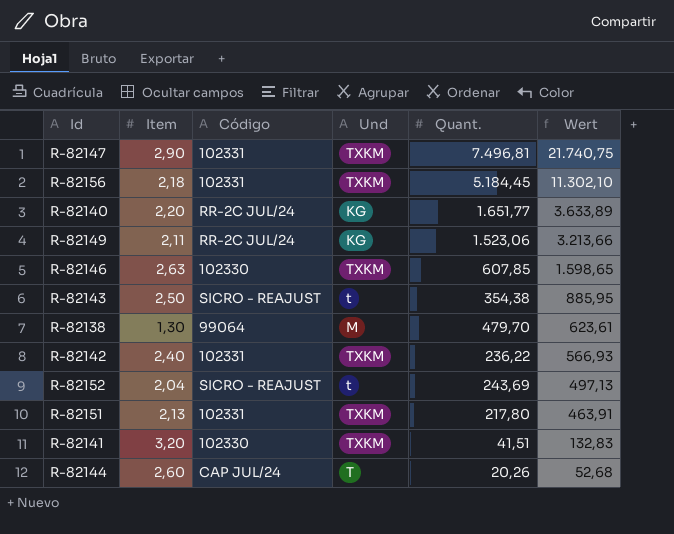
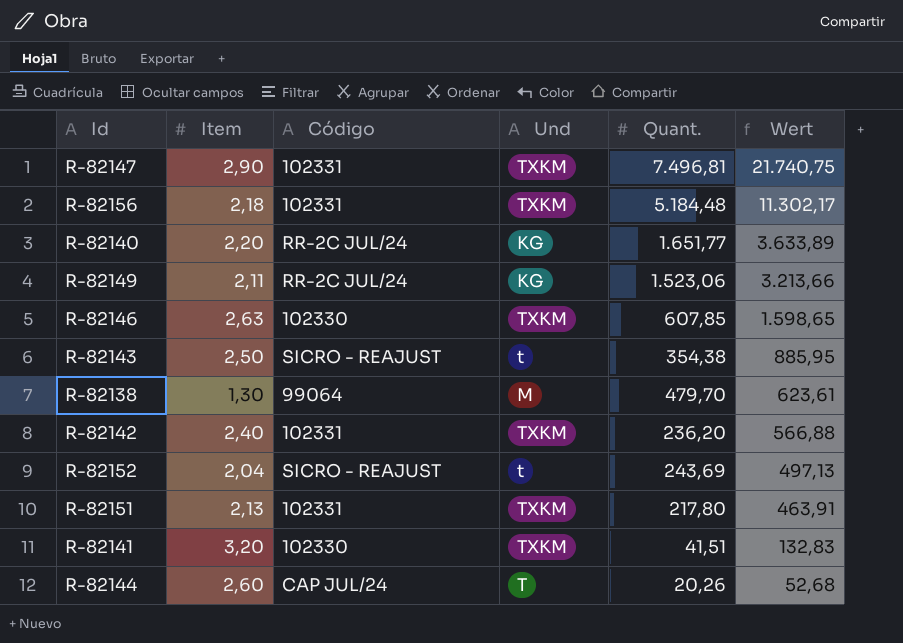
R-82156 | Quant.: 5.184,45 -> 5.184,48
R-82156 | Wert: 11.302,10 -> 11.302,17
R-82142 | Quant.: 236,22 -> 236,20
R-82142 | Wert: 566,93 -> 566,88

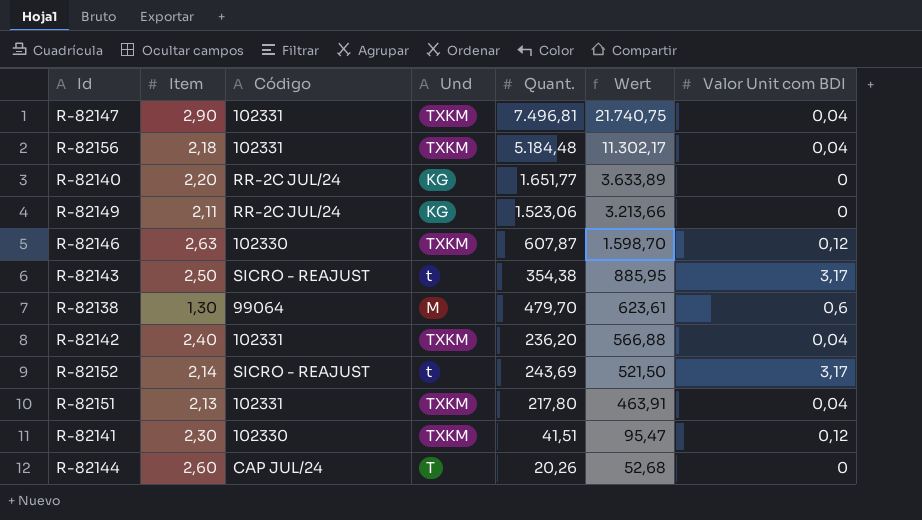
column Valor Unit com BDI | position: none -> 7
R-82146 | Quant.: 607,85 -> 607,87
R-82146 | Wert: 1.598,65 -> 1.598,70
R-82152 | Item: 2,04 -> 2,14
R-82152 | Wert: 497,13 -> 521,50
R-82141 | Item: 3,20 -> 2,30
R-82141 | Wert: 132,83 -> 95,47

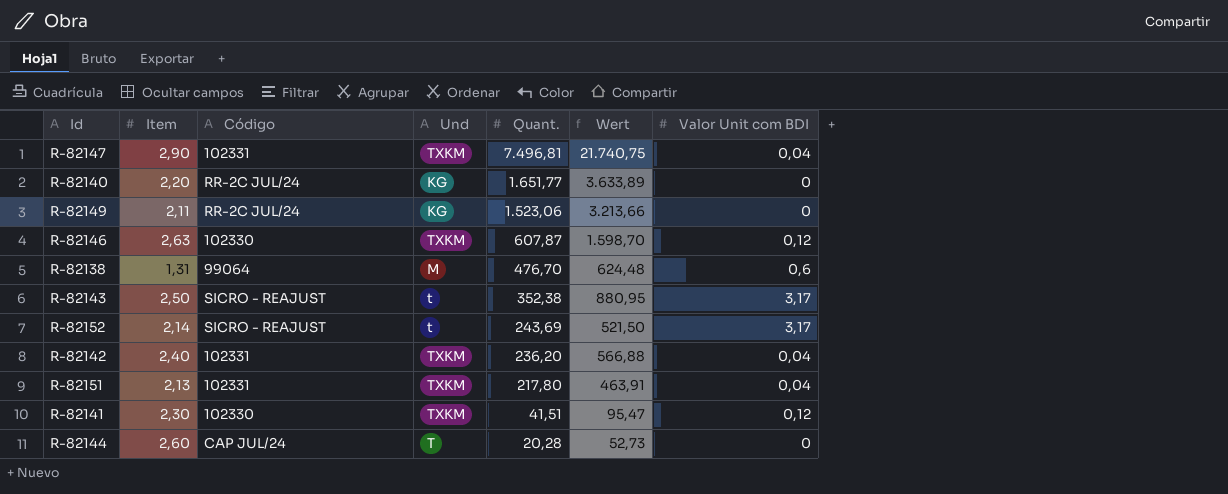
row order: Wert descending -> Quant. descending
row R-82156: 2,18 | 102331 | TXKM | 5.184,48 | 11.302,17 | 0,04 -> none
R-82138 | Item: 1,30 -> 1,31
R-82138 | Quant.: 479,70 -> 476,70
R-82138 | Wert: 623,61 -> 624,48
R-82143 | Quant.: 354,38 -> 352,38
R-82143 | Wert: 885,95 -> 880,95
R-82144 | Quant.: 20,26 -> 20,28
R-82144 | Wert: 52,68 -> 52,73

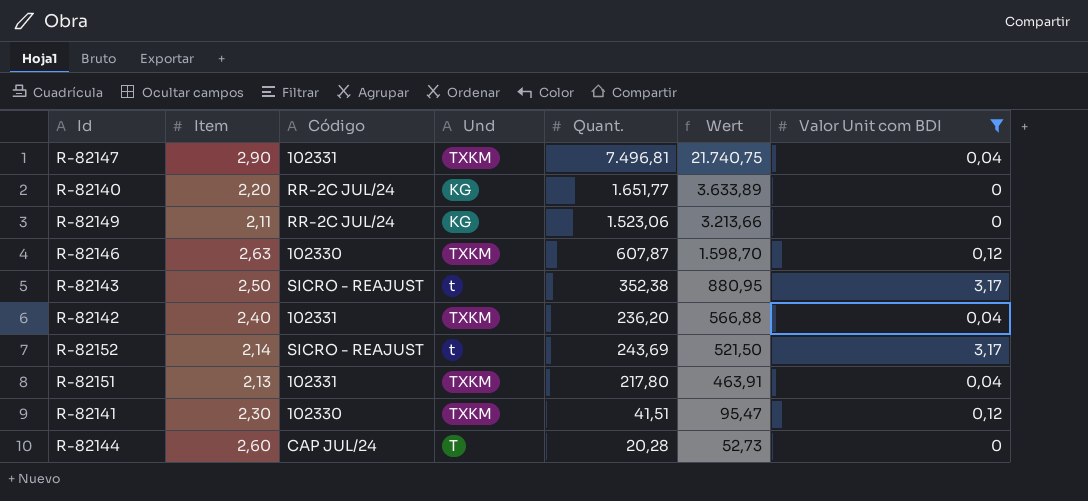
filter: none -> Valor Unit com BDI != 0,6
row order: Quant. descending -> Wert descending

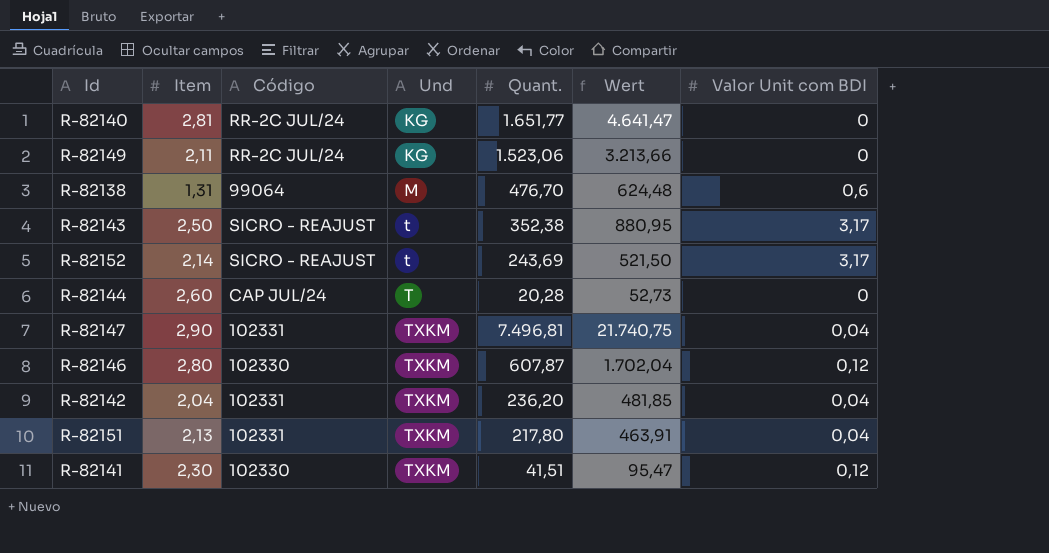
filter: Valor Unit com BDI != 0,6 -> none
row order: Wert descending -> Und ascending
R-82140 | Item: 2,20 -> 2,81
R-82140 | Wert: 3.633,89 -> 4.641,47
R-82146 | Item: 2,63 -> 2,80
R-82146 | Wert: 1.598,70 -> 1.702,04
R-82142 | Item: 2,40 -> 2,04
R-82142 | Wert: 566,88 -> 481,85

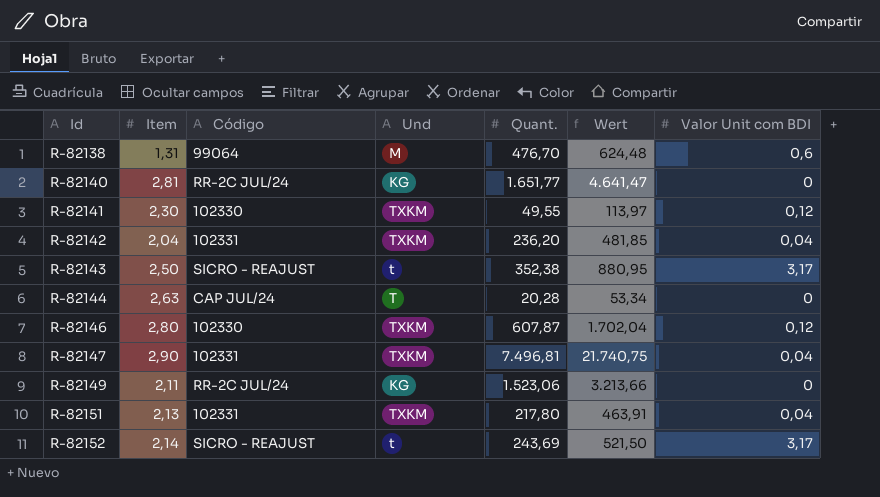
row order: Und ascending -> Id ascending
R-82141 | Quant.: 41,51 -> 49,55
R-82141 | Wert: 95,47 -> 113,97
R-82144 | Item: 2,60 -> 2,63
R-82144 | Wert: 52,73 -> 53,34

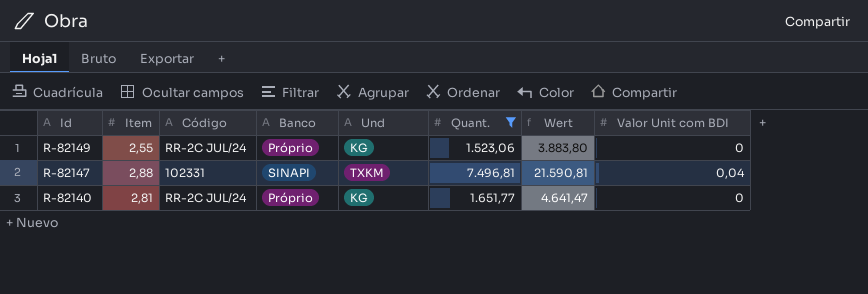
filter: none -> Quant. >= 1.523,06
row order: Id ascending -> Id descending
column Banco | position: none -> 4
R-82149 | Item: 2,11 -> 2,55
R-82149 | Wert: 3.213,66 -> 3.883,80
R-82147 | Item: 2,90 -> 2,88
R-82147 | Wert: 21.740,75 -> 21.590,81

